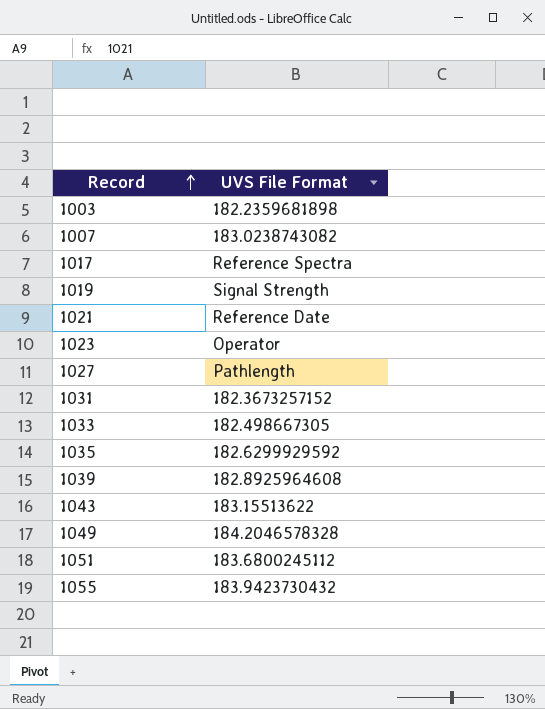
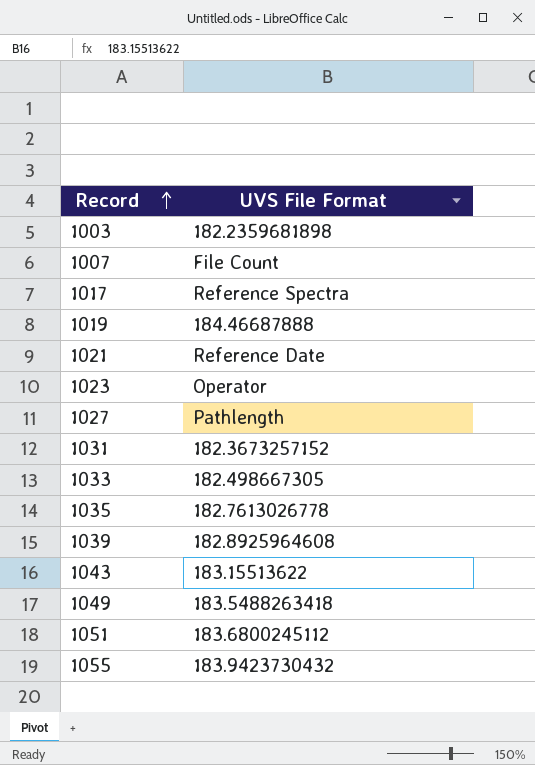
1007 | UVS File Format: 183.0238743082 -> File Count
1019 | UVS File Format: Signal Strength -> 184.46687888
1035 | UVS File Format: 182.6299929592 -> 182.7613026778
1049 | UVS File Format: 184.2046578328 -> 183.5488263418

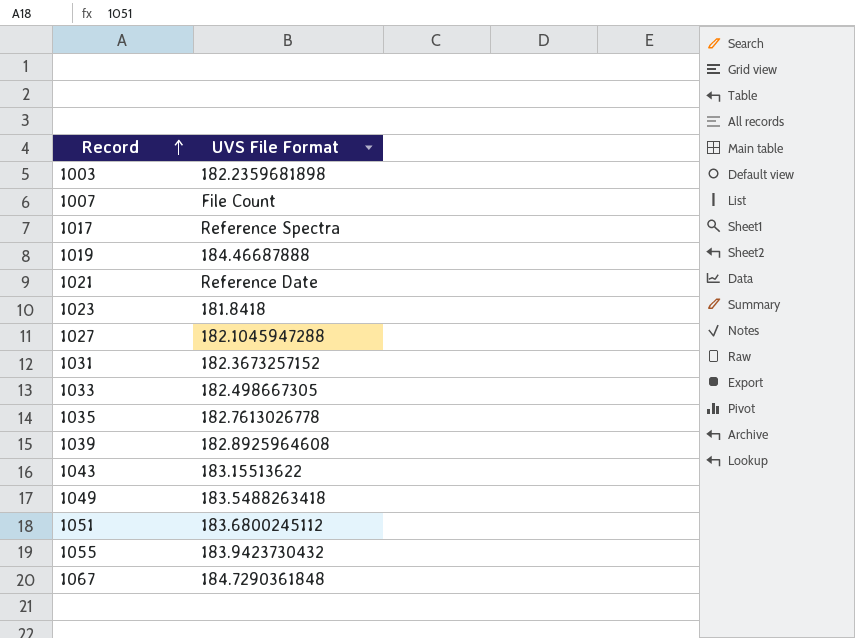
1023 | UVS File Format: Operator -> 181.8418
1027 | UVS File Format: Pathlength -> 182.1045947288
row 1067: none -> 184.7290361848

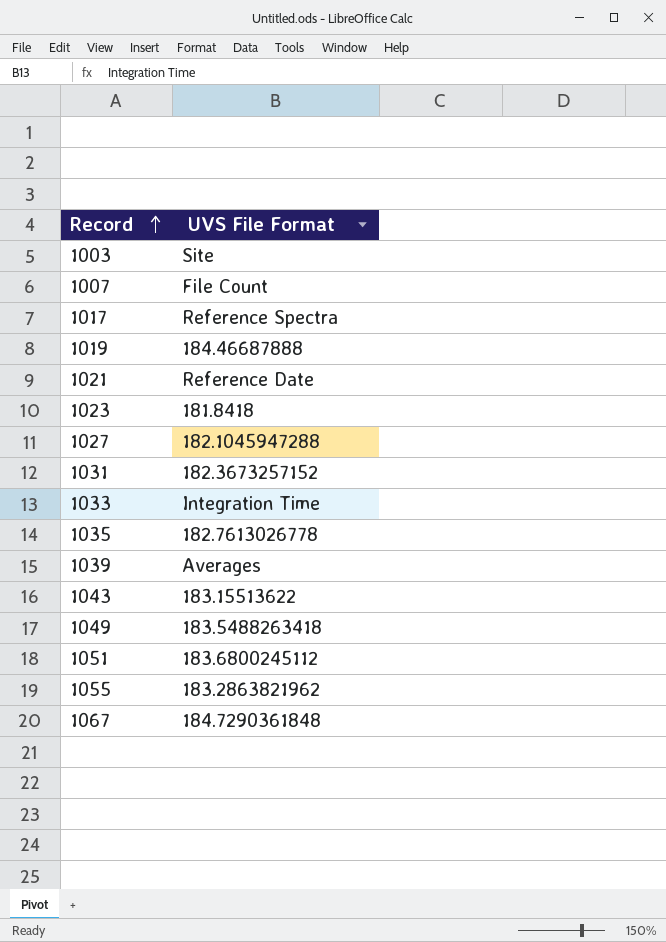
1003 | UVS File Format: 182.2359681898 -> Site
1033 | UVS File Format: 182.498667305 -> Integration Time
1039 | UVS File Format: 182.8925964608 -> Averages
1055 | UVS File Format: 183.9423730432 -> 183.2863821962

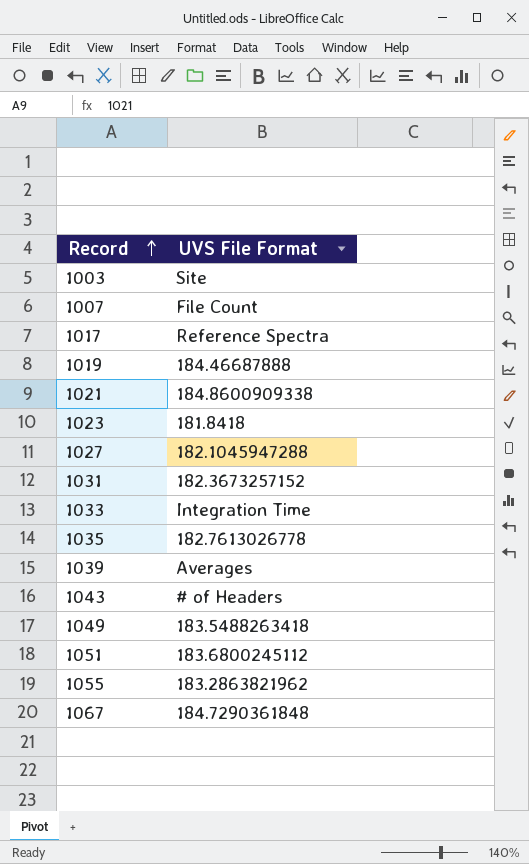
1021 | UVS File Format: Reference Date -> 184.8600909338
1043 | UVS File Format: 183.15513622 -> # of Headers

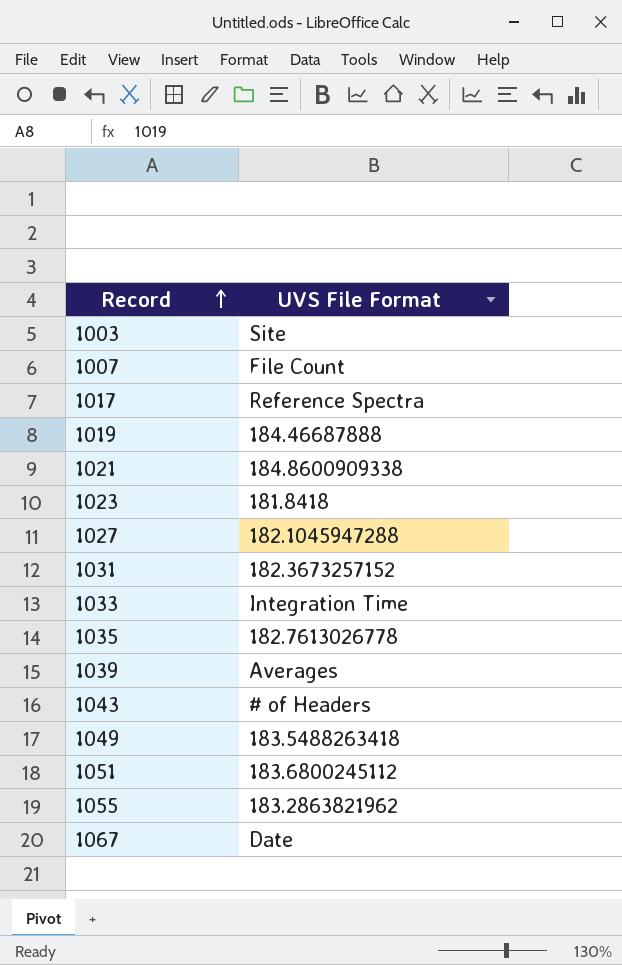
1067 | UVS File Format: 184.7290361848 -> Date

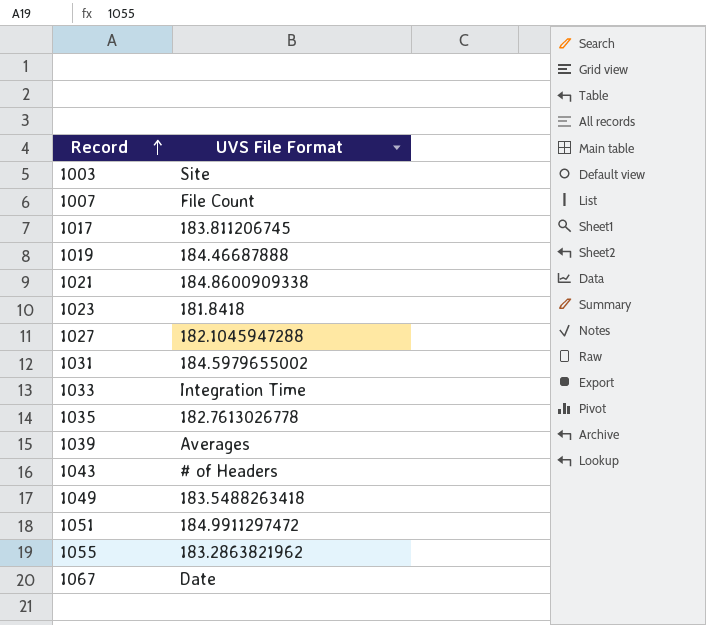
1017 | UVS File Format: Reference Spectra -> 183.811206745
1031 | UVS File Format: 182.3673257152 -> 184.5979655002
1051 | UVS File Format: 183.6800245112 -> 184.9911297472

